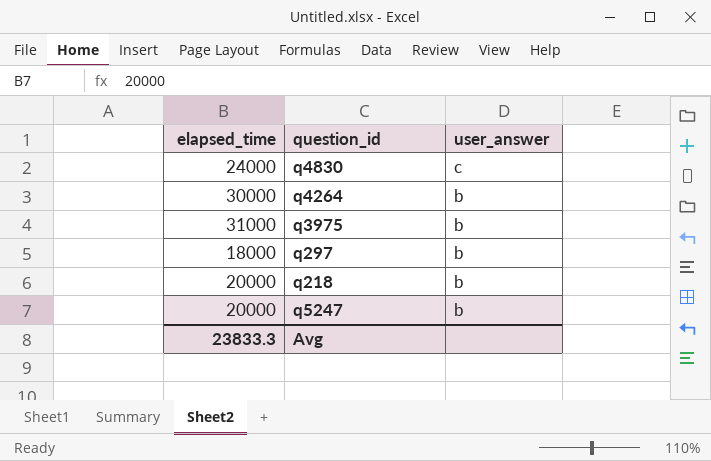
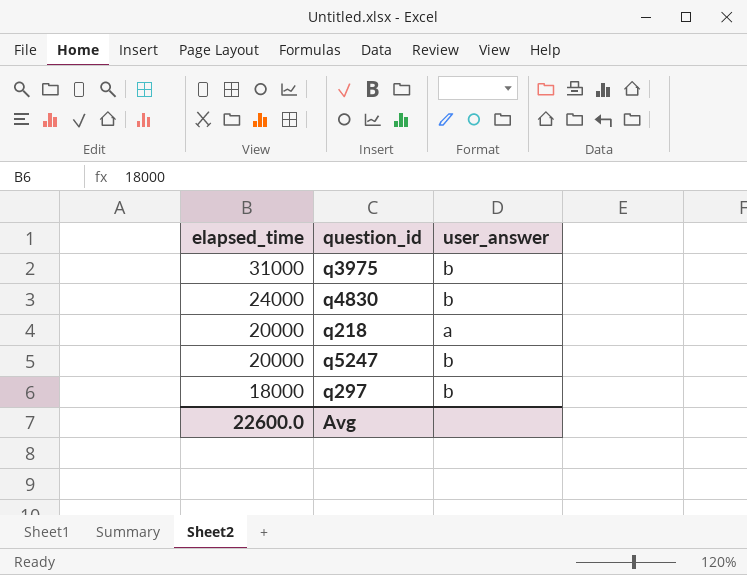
row order: user_answer descending -> elapsed_time descending
row q4264: 30000 | b -> none
q4830 | user_answer: c -> b
q218 | user_answer: b -> a
Avg | elapsed_time: 23833.3 -> 22600.0

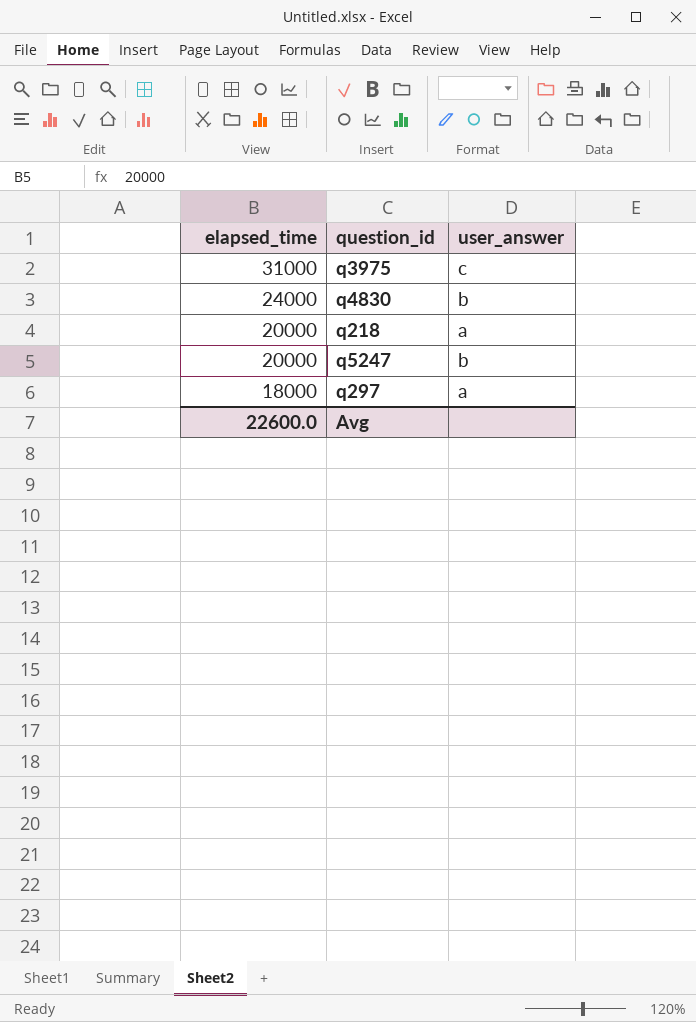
q3975 | user_answer: b -> c
q297 | user_answer: b -> a

